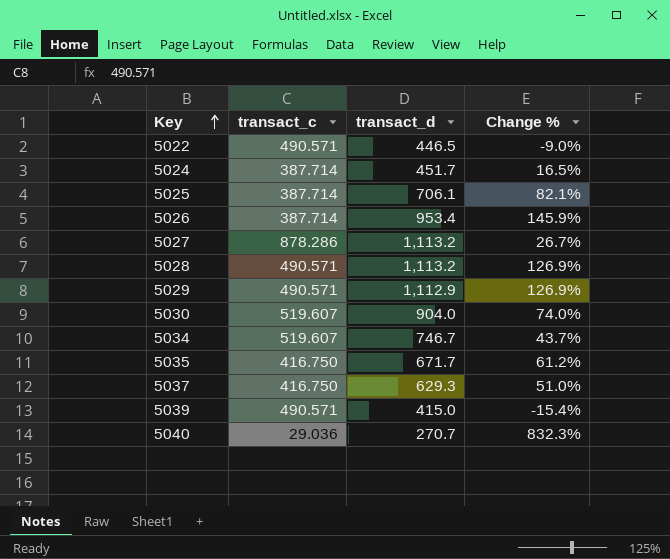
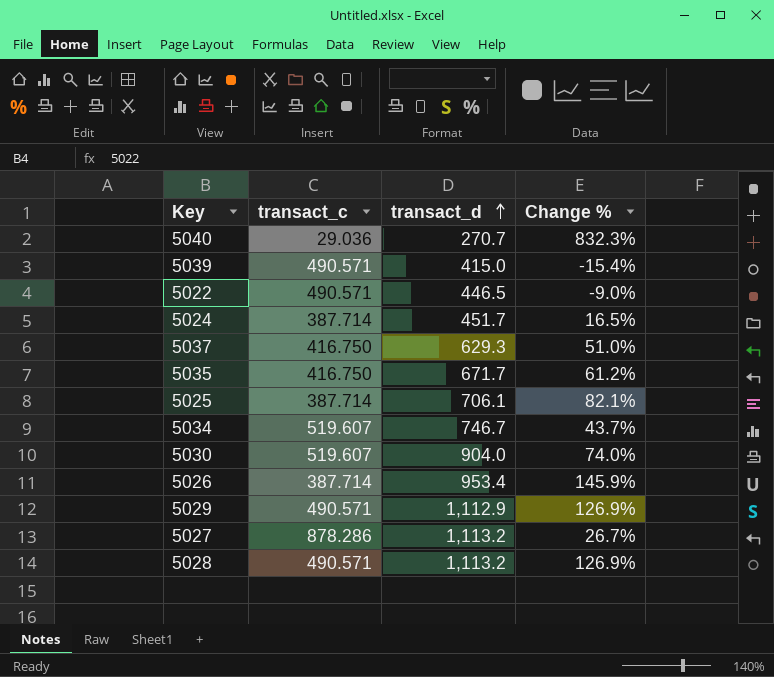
row order: Key ascending -> transact_d ascending

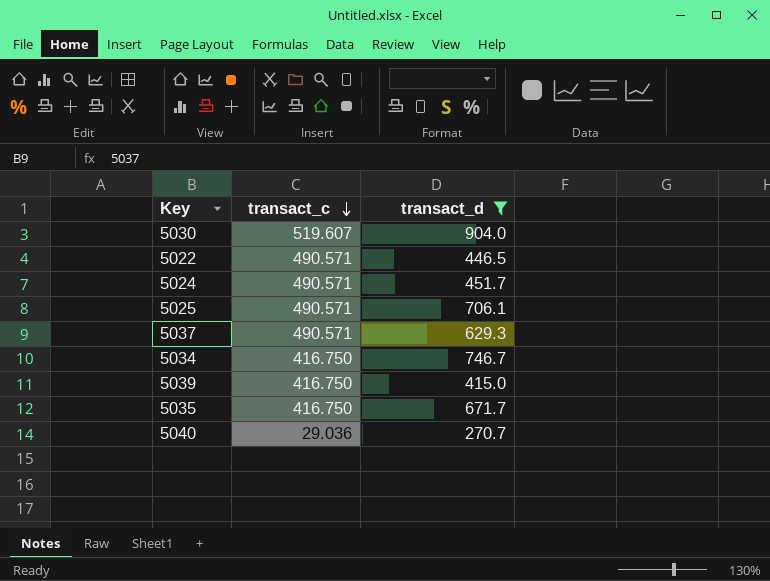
filter: none -> transact_d <= 904.0
row order: transact_d ascending -> transact_c descending
column Change % | formula: ([transact_d] - [transact_c]) / [transact_c] -> none
5024 | transact_c: 387.714 -> 490.571
5025 | transact_c: 387.714 -> 490.571
5037 | transact_c: 416.750 -> 490.571
5034 | transact_c: 519.607 -> 416.750
5039 | transact_c: 490.571 -> 416.750

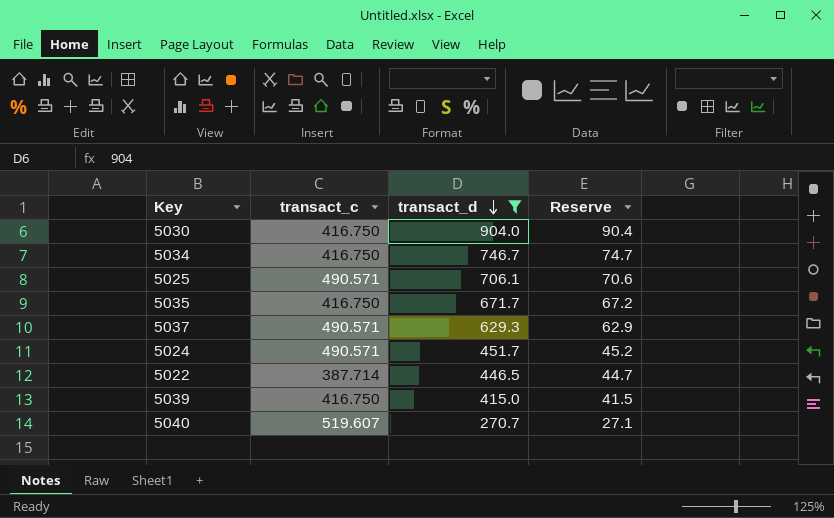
row order: transact_c descending -> transact_d descending
column Reserve | formula: none -> [transact_d] * 0.1
5030 | transact_c: 519.607 -> 416.750
5022 | transact_c: 490.571 -> 387.714
5040 | transact_c: 29.036 -> 519.607

